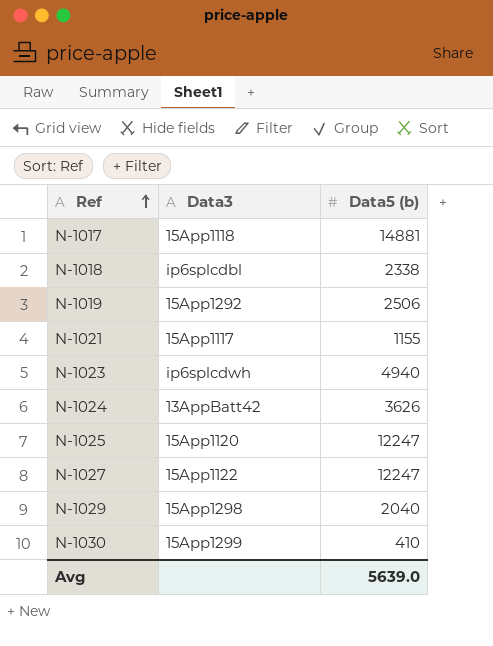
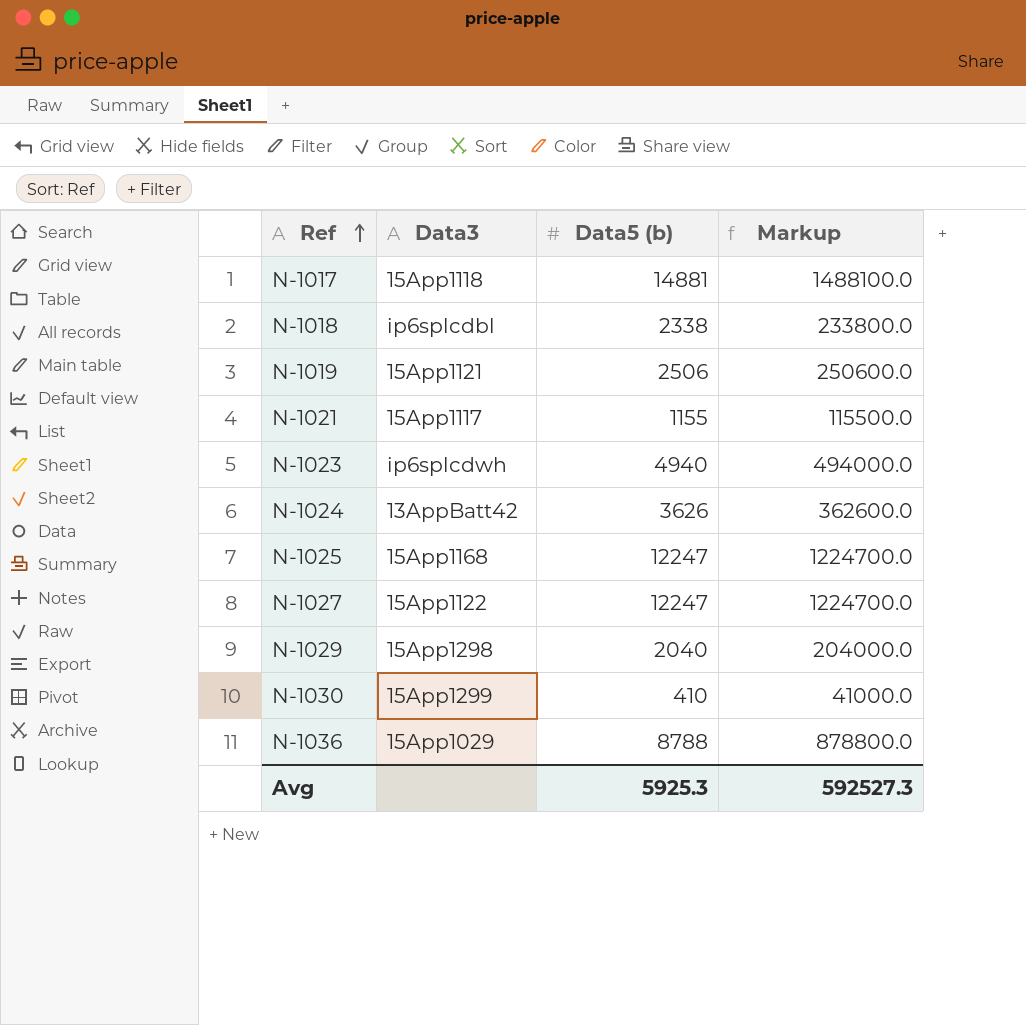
column Markup | formula: none -> [Data5 (b)] * 100
N-1019 | Data3: 15App1292 -> 15App1121
N-1025 | Data3: 15App1120 -> 15App1168
row N-1036: none -> 15App1029 | 8788 | 878800.0
Avg | Data5 (b): 5639.0 -> 5925.3

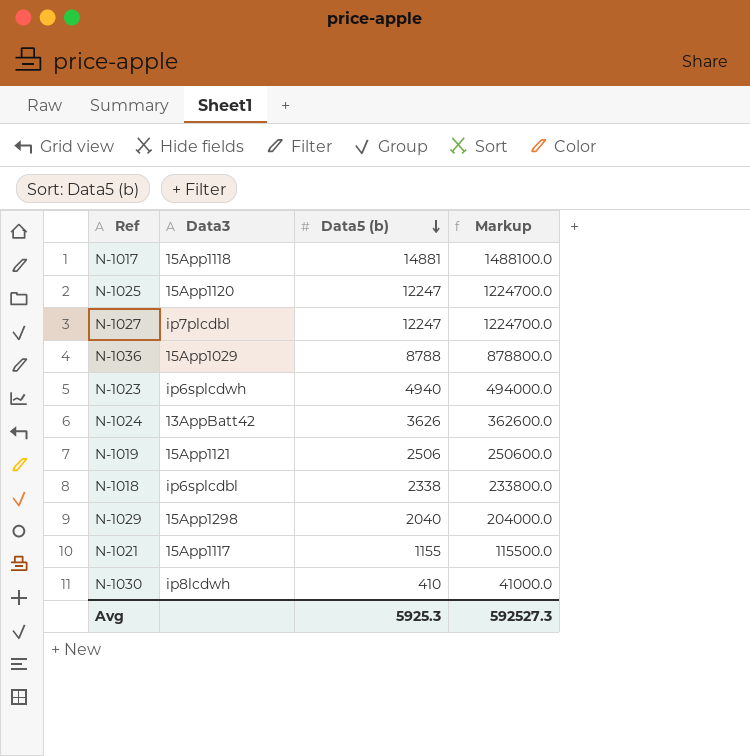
row order: Ref ascending -> Data5 (b) descending
N-1025 | Data3: 15App1168 -> 15App1120
N-1027 | Data3: 15App1122 -> ip7plcdbl
N-1030 | Data3: 15App1299 -> ip8lcdwh

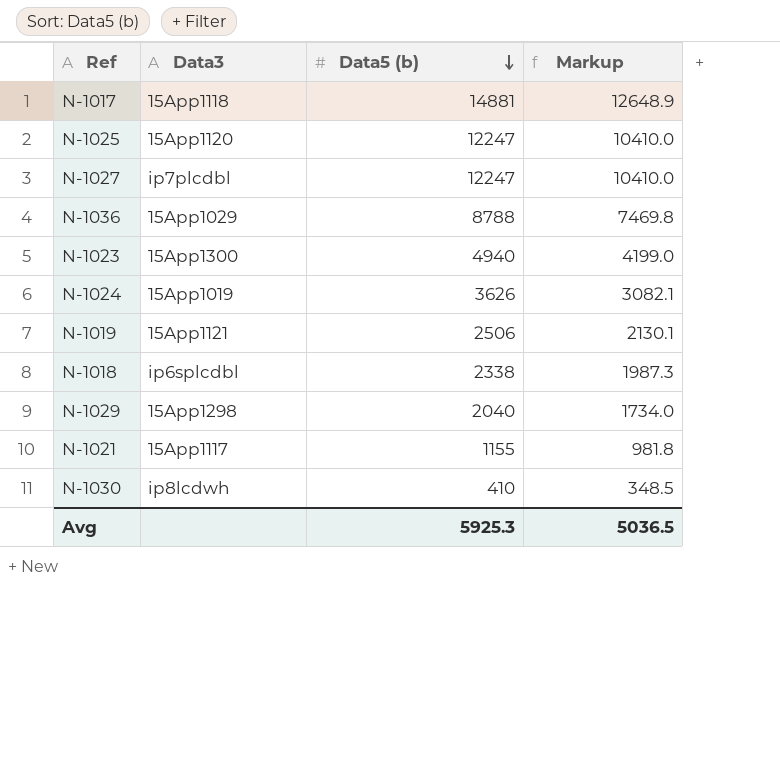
column Markup | formula: [Data5 (b)] * 100 -> [Data5 (b)] * 0.85
N-1023 | Data3: ip6splcdwh -> 15App1300
N-1024 | Data3: 13AppBatt42 -> 15App1019
Avg | Markup: 592527.3 -> 5036.5

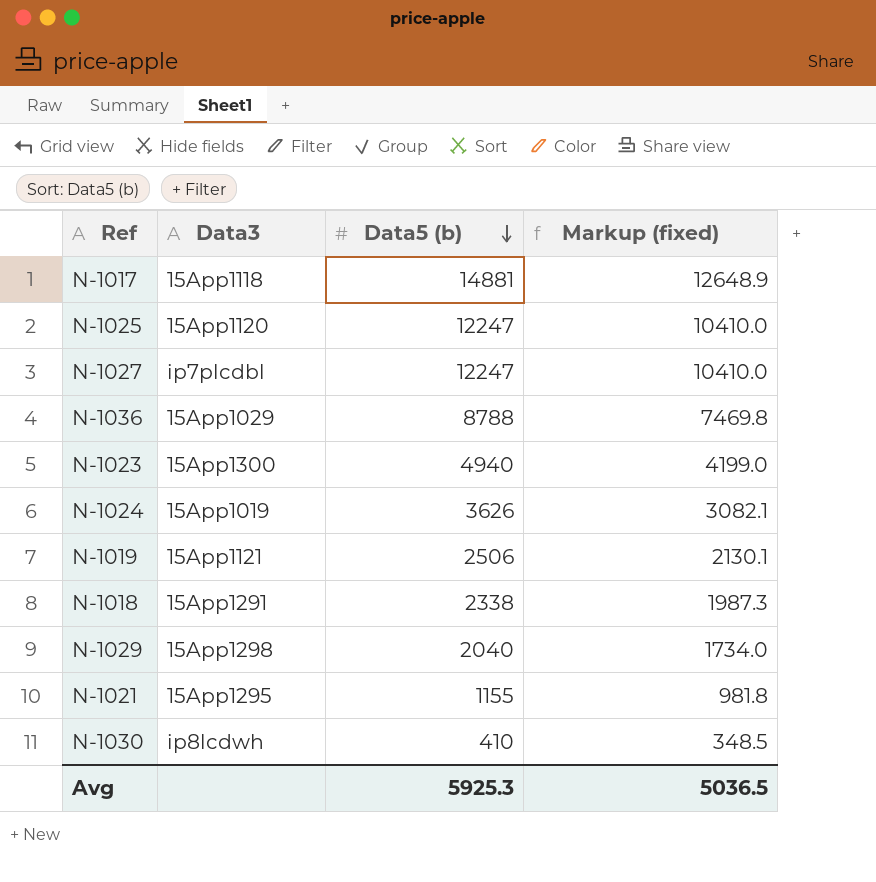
column name: Markup -> Markup (fixed)
N-1018 | Data3: ip6splcdbl -> 15App1291
N-1021 | Data3: 15App1117 -> 15App1295

